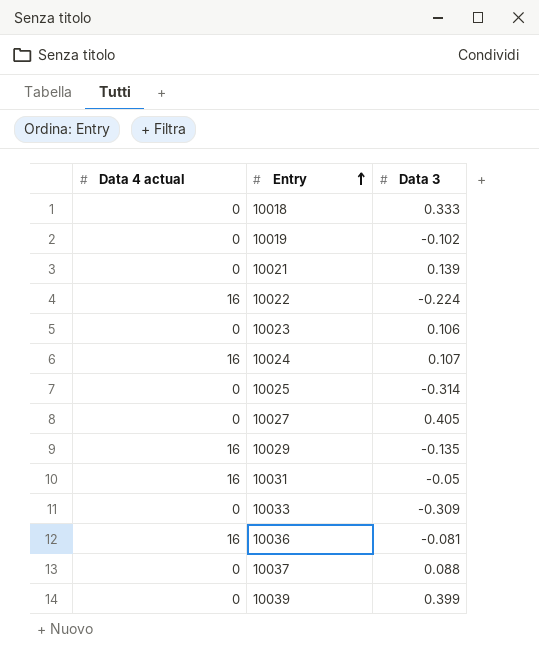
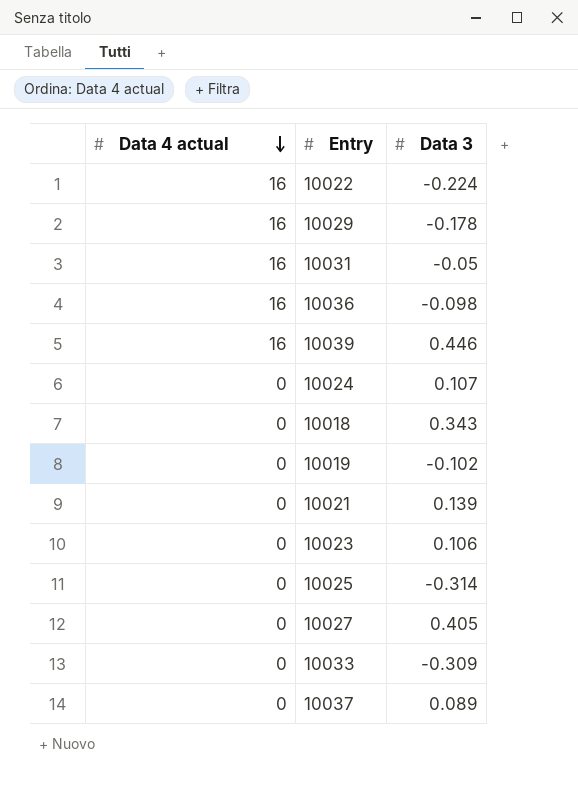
row order: Entry ascending -> Data 4 actual descending
10029 | Data 3: -0.135 -> -0.178
10036 | Data 3: -0.081 -> -0.098
10039 | Data 4 actual: 0 -> 16
10039 | Data 3: 0.399 -> 0.446
10024 | Data 4 actual: 16 -> 0
10018 | Data 3: 0.333 -> 0.343
10037 | Data 3: 0.088 -> 0.089

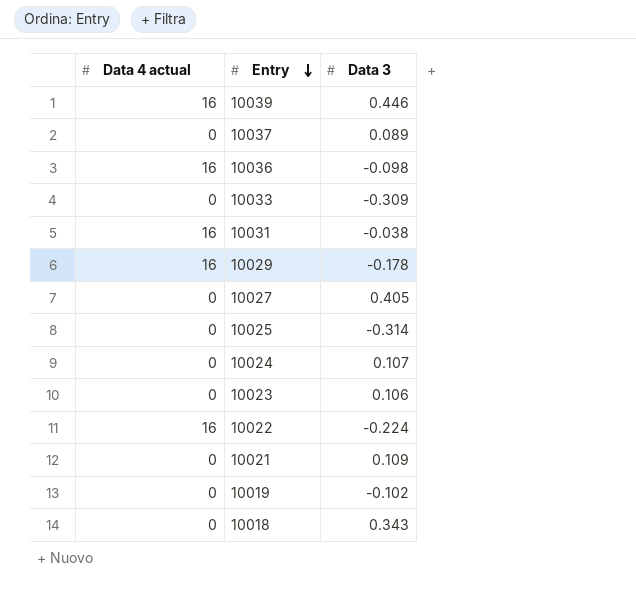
row order: Data 4 actual descending -> Entry descending
10031 | Data 3: -0.05 -> -0.038
10021 | Data 3: 0.139 -> 0.109

